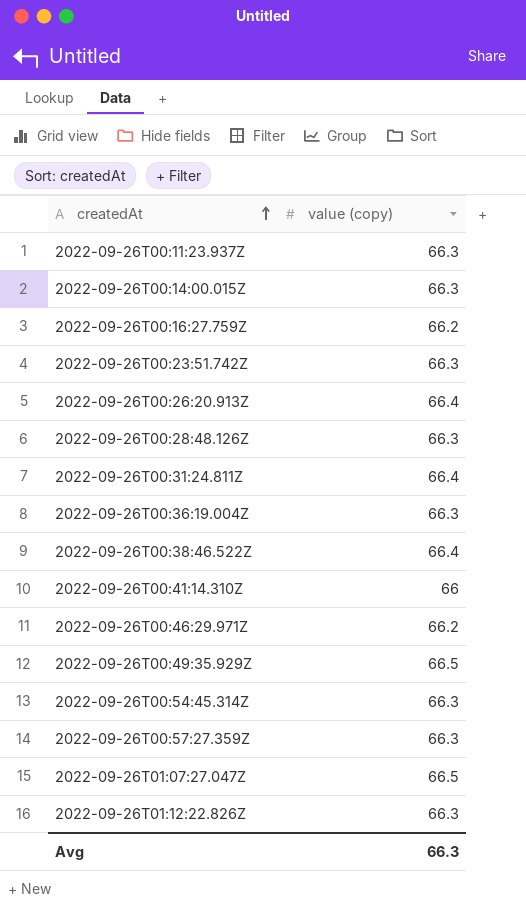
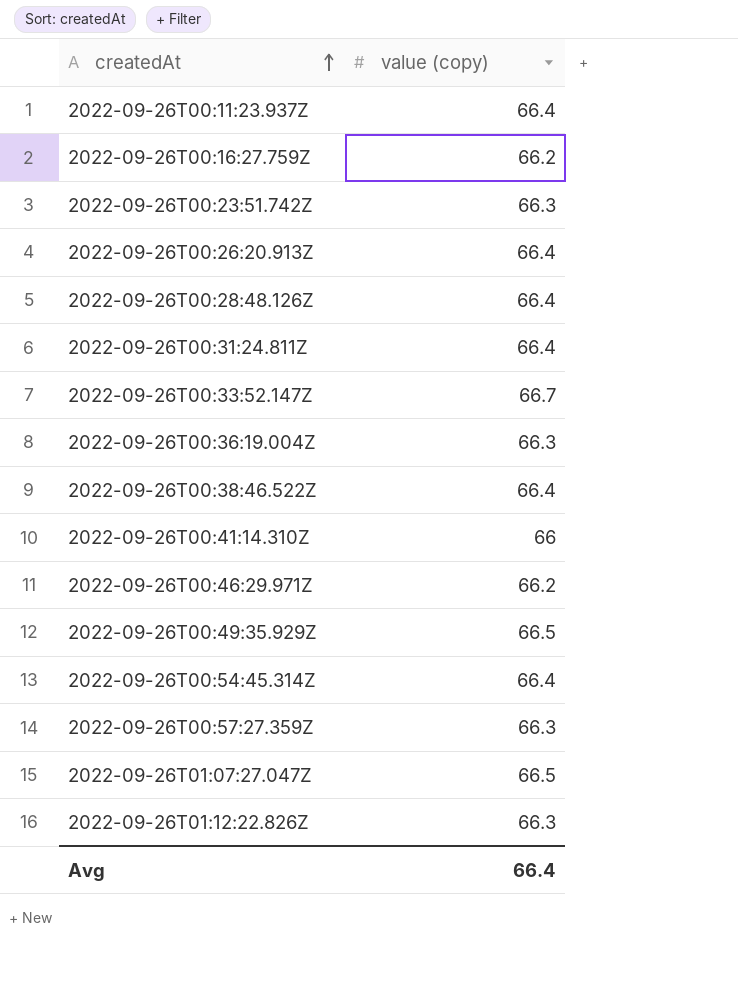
row 2022-09-26T00:14:00.015Z: 66.3 -> none
2022-09-26T00:11:23.937Z | value (copy): 66.3 -> 66.4
2022-09-26T00:28:48.126Z | value (copy): 66.3 -> 66.4
row 2022-09-26T00:33:52.147Z: none -> 66.7
2022-09-26T00:54:45.314Z | value (copy): 66.3 -> 66.4
Avg | value (copy): 66.3 -> 66.4

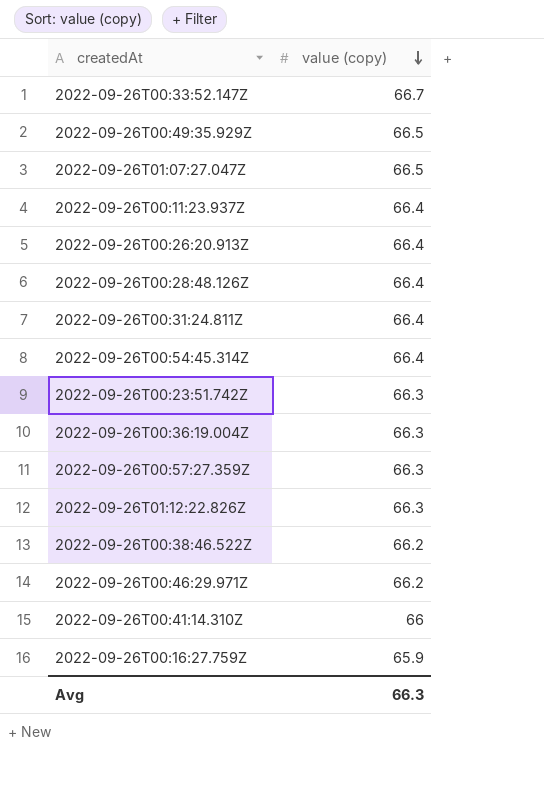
row order: createdAt ascending -> value (copy) descending
2022-09-26T00:38:46.522Z | value (copy): 66.4 -> 66.2
2022-09-26T00:16:27.759Z | value (copy): 66.2 -> 65.9
Avg | value (copy): 66.4 -> 66.3

